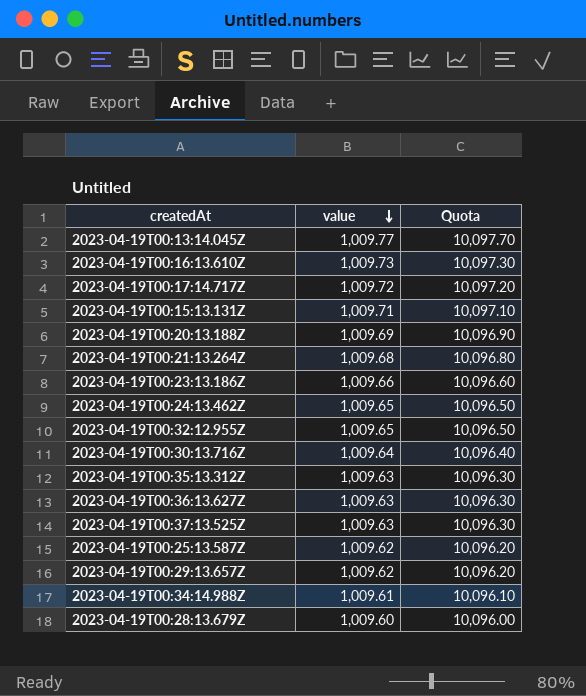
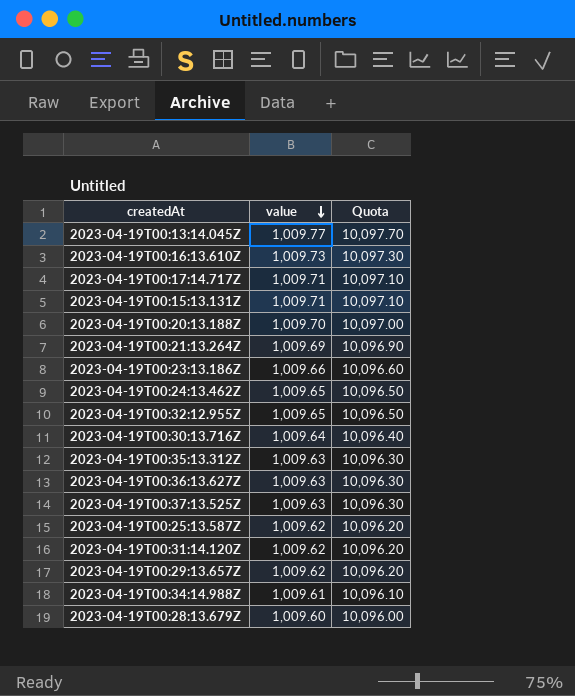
2023-04-19T00:17:14.717Z | value: 1,009.72 -> 1,009.71
2023-04-19T00:17:14.717Z | Quota: 10,097.20 -> 10,097.10
2023-04-19T00:20:13.188Z | value: 1,009.69 -> 1,009.70
2023-04-19T00:20:13.188Z | Quota: 10,096.90 -> 10,097.00
2023-04-19T00:21:13.264Z | value: 1,009.68 -> 1,009.69
2023-04-19T00:21:13.264Z | Quota: 10,096.80 -> 10,096.90
row 2023-04-19T00:31:14.120Z: none -> 1,009.62 | 10,096.20

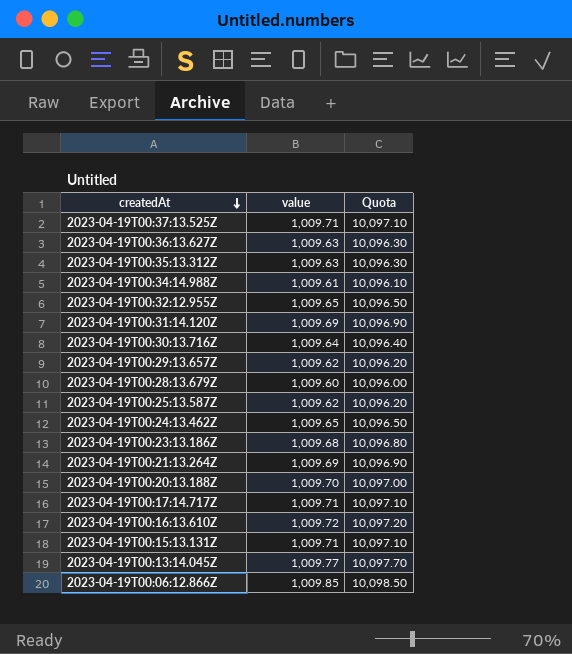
row order: value descending -> createdAt descending
2023-04-19T00:37:13.525Z | value: 1,009.63 -> 1,009.71
2023-04-19T00:37:13.525Z | Quota: 10,096.30 -> 10,097.10
2023-04-19T00:31:14.120Z | value: 1,009.62 -> 1,009.69
2023-04-19T00:31:14.120Z | Quota: 10,096.20 -> 10,096.90
2023-04-19T00:23:13.186Z | value: 1,009.66 -> 1,009.68
2023-04-19T00:23:13.186Z | Quota: 10,096.60 -> 10,096.80
2023-04-19T00:16:13.610Z | value: 1,009.73 -> 1,009.72
2023-04-19T00:16:13.610Z | Quota: 10,097.30 -> 10,097.20
row 2023-04-19T00:06:12.866Z: none -> 1,009.85 | 10,098.50

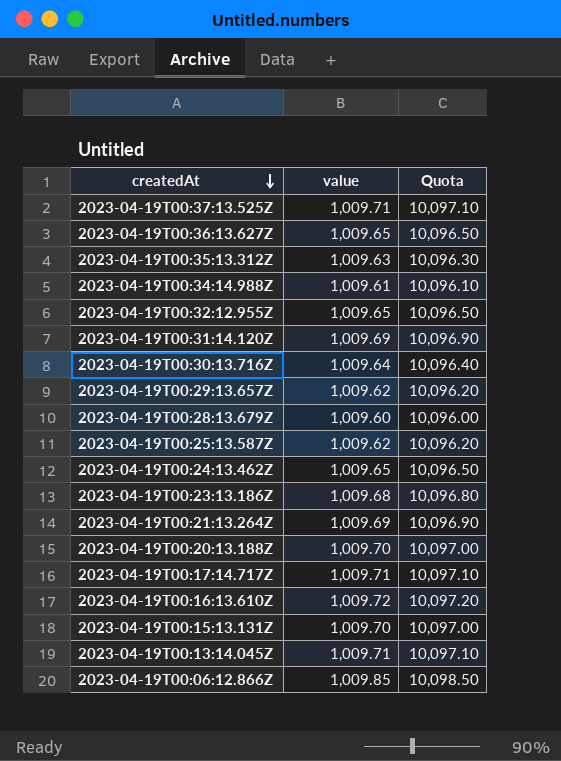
2023-04-19T00:36:13.627Z | value: 1,009.63 -> 1,009.65
2023-04-19T00:36:13.627Z | Quota: 10,096.30 -> 10,096.50
2023-04-19T00:15:13.131Z | value: 1,009.71 -> 1,009.70
2023-04-19T00:15:13.131Z | Quota: 10,097.10 -> 10,097.00
2023-04-19T00:13:14.045Z | value: 1,009.77 -> 1,009.71
2023-04-19T00:13:14.045Z | Quota: 10,097.70 -> 10,097.10

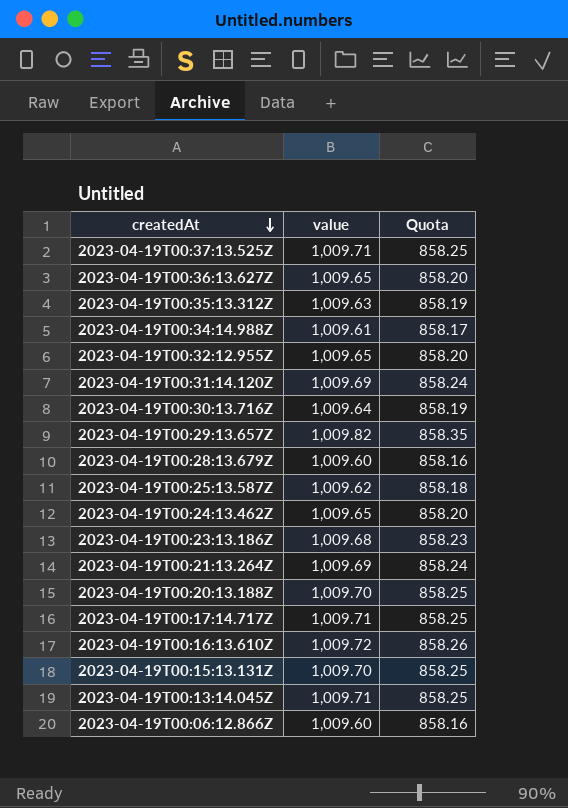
column Quota | formula: [value] * 10 -> [value] * 0.85
2023-04-19T00:29:13.657Z | value: 1,009.62 -> 1,009.82
2023-04-19T00:06:12.866Z | value: 1,009.85 -> 1,009.60

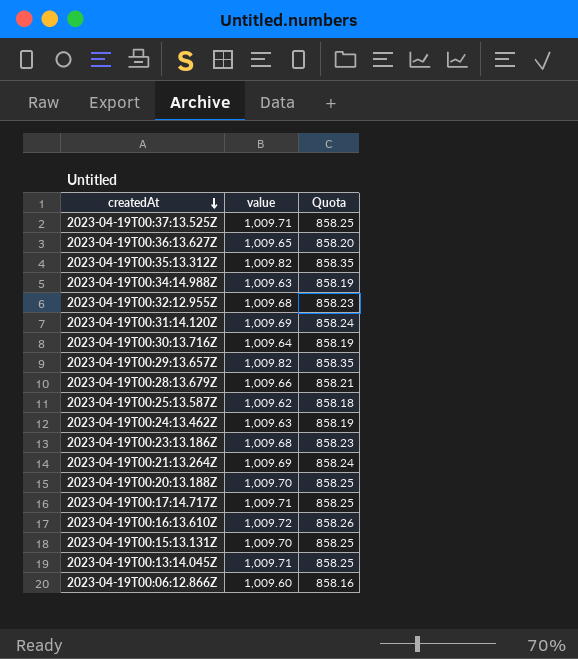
2023-04-19T00:35:13.312Z | value: 1,009.63 -> 1,009.82
2023-04-19T00:35:13.312Z | Quota: 858.19 -> 858.35
2023-04-19T00:34:14.988Z | value: 1,009.61 -> 1,009.63
2023-04-19T00:34:14.988Z | Quota: 858.17 -> 858.19
2023-04-19T00:32:12.955Z | value: 1,009.65 -> 1,009.68
2023-04-19T00:32:12.955Z | Quota: 858.20 -> 858.23
2023-04-19T00:28:13.679Z | value: 1,009.60 -> 1,009.66
2023-04-19T00:28:13.679Z | Quota: 858.16 -> 858.21
2023-04-19T00:24:13.462Z | value: 1,009.65 -> 1,009.63
2023-04-19T00:24:13.462Z | Quota: 858.20 -> 858.19

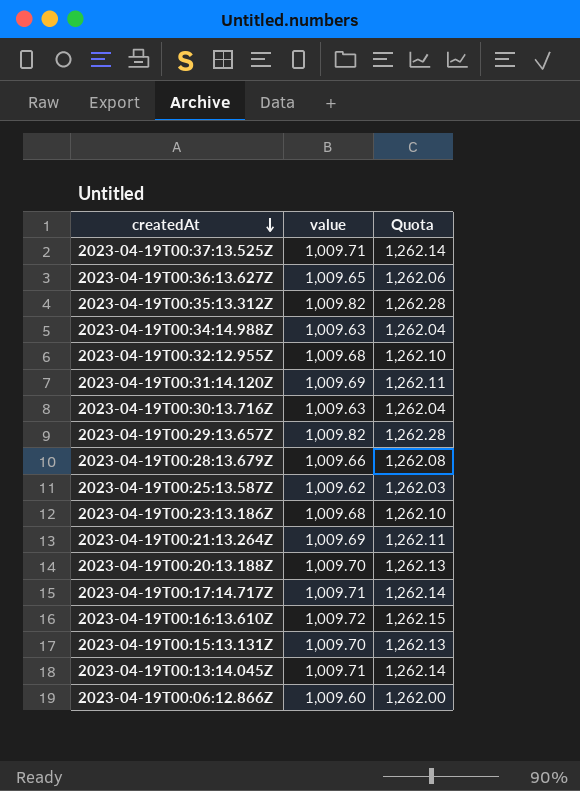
column Quota | formula: [value] * 0.85 -> [value] * 1.25
row 2023-04-19T00:24:13.462Z: 1,009.63 | 858.19 -> none
2023-04-19T00:30:13.716Z | value: 1,009.64 -> 1,009.63

